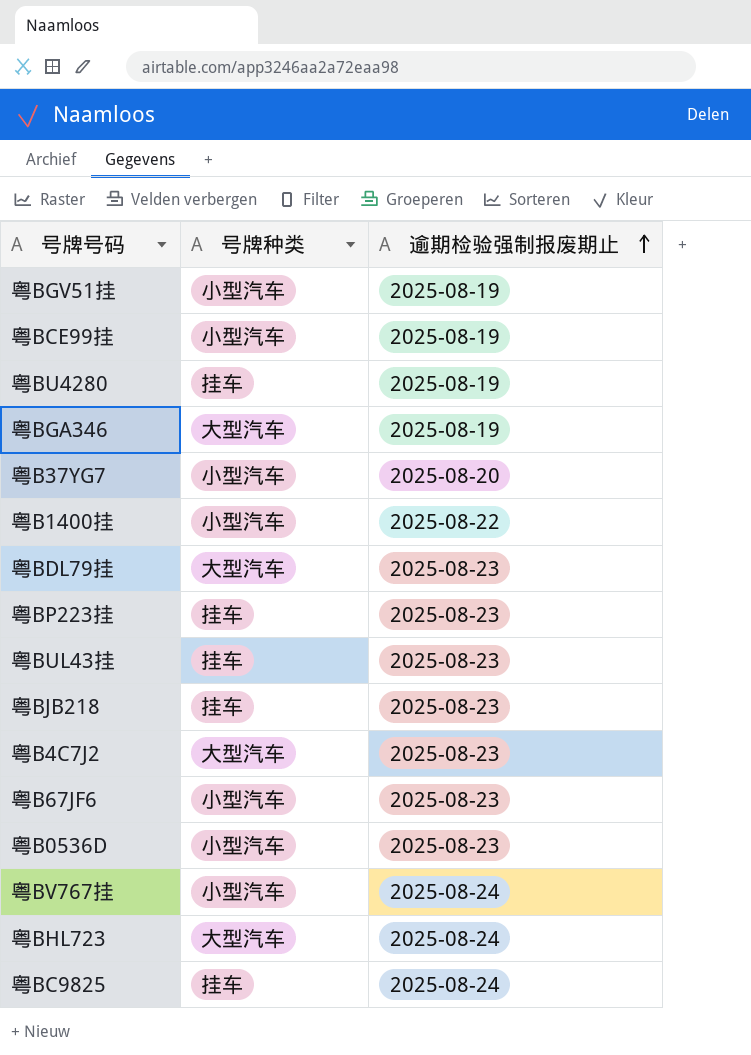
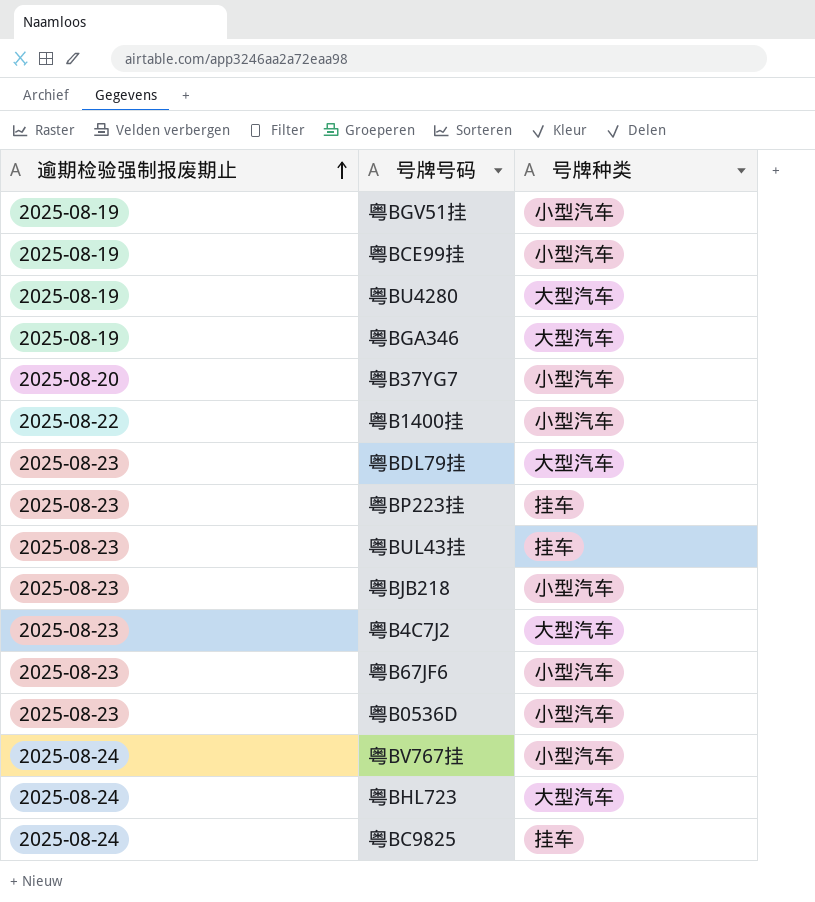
column 逾期检验强制报废期止 | position: 3 -> 1
粤BU4280 | 号牌种类: 挂车 -> 大型汽车
粤BJB218 | 号牌种类: 挂车 -> 小型汽车

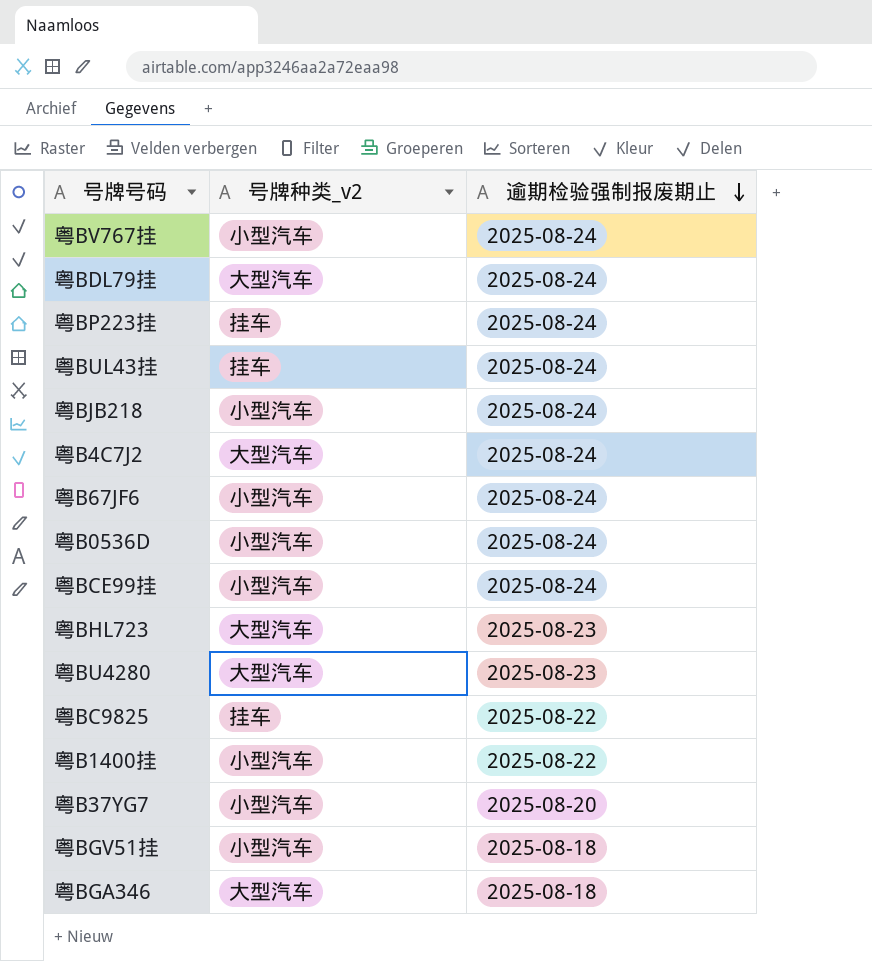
row order: 逾期检验强制报废期止 ascending -> 逾期检验强制报废期止 descending
column name: 号牌种类 -> 号牌种类_v2
column 逾期检验强制报废期止 | position: 1 -> 3
粤BDL79挂 | 逾期检验强制报废期止: 2025-08-23 -> 2025-08-24
粤BP223挂 | 逾期检验强制报废期止: 2025-08-23 -> 2025-08-24
粤BUL43挂 | 逾期检验强制报废期止: 2025-08-23 -> 2025-08-24
粤BJB218 | 逾期检验强制报废期止: 2025-08-23 -> 2025-08-24
粤B4C7J2 | 逾期检验强制报废期止: 2025-08-23 -> 2025-08-24
粤B67JF6 | 逾期检验强制报废期止: 2025-08-23 -> 2025-08-24
粤B0536D | 逾期检验强制报废期止: 2025-08-23 -> 2025-08-24
粤BCE99挂 | 逾期检验强制报废期止: 2025-08-19 -> 2025-08-24
粤BHL723 | 逾期检验强制报废期止: 2025-08-24 -> 2025-08-23
粤BU4280 | 逾期检验强制报废期止: 2025-08-19 -> 2025-08-23
粤BC9825 | 逾期检验强制报废期止: 2025-08-24 -> 2025-08-22
粤BGV51挂 | 逾期检验强制报废期止: 2025-08-19 -> 2025-08-18
粤BGA346 | 逾期检验强制报废期止: 2025-08-19 -> 2025-08-18

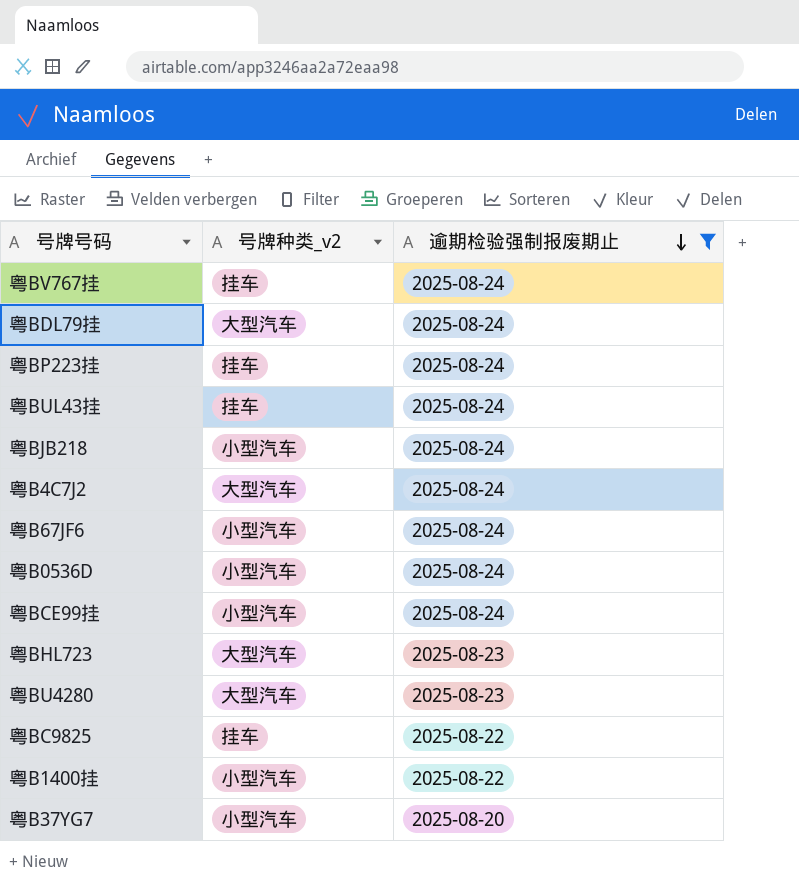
filter: none -> 逾期检验强制报废期止 != 2025-08-18
粤BV767挂 | 号牌种类_v2: 小型汽车 -> 挂车

